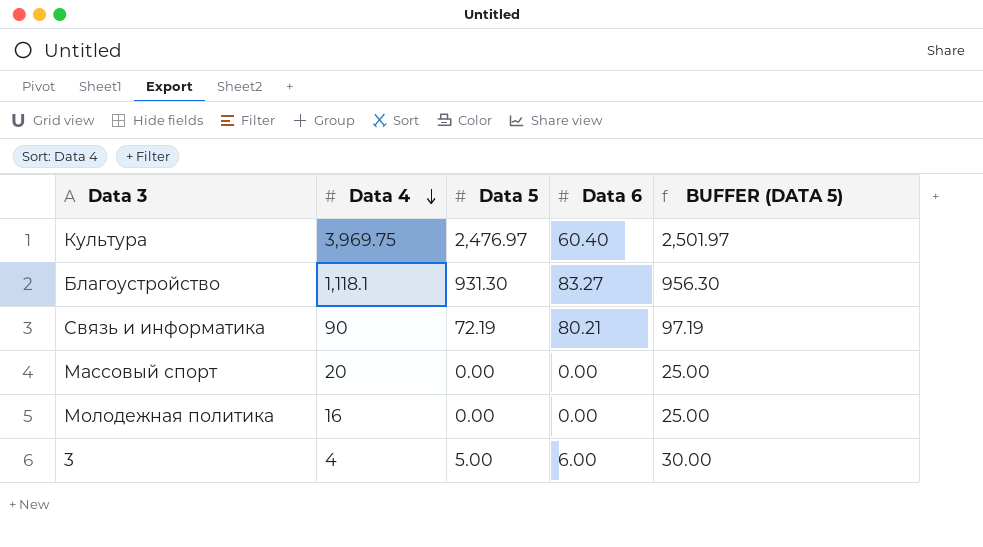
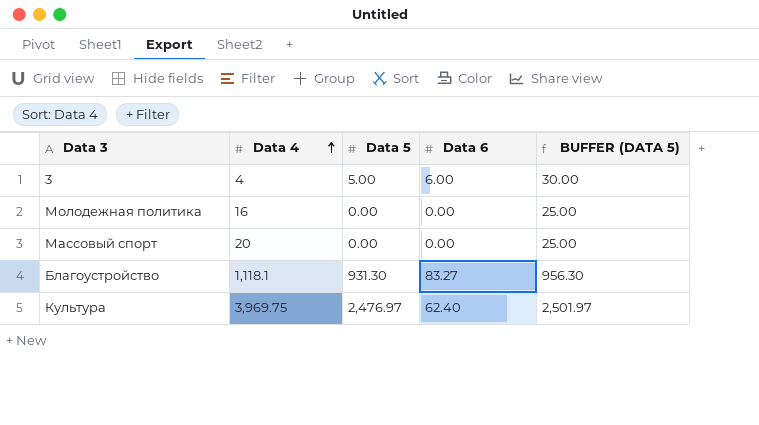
row order: Data 4 descending -> Data 4 ascending
row Связь и информатика: 90 | 72.19 | 80.21 | 97.19 -> none
Культура | Data 6: 60.40 -> 62.40

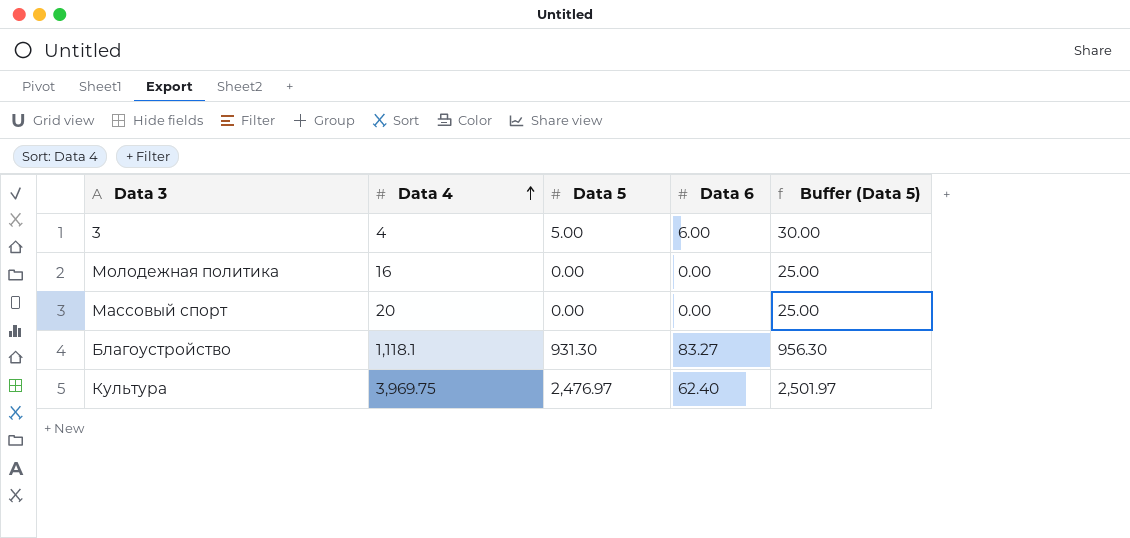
column name: BUFFER (DATA 5) -> Buffer (Data 5)

